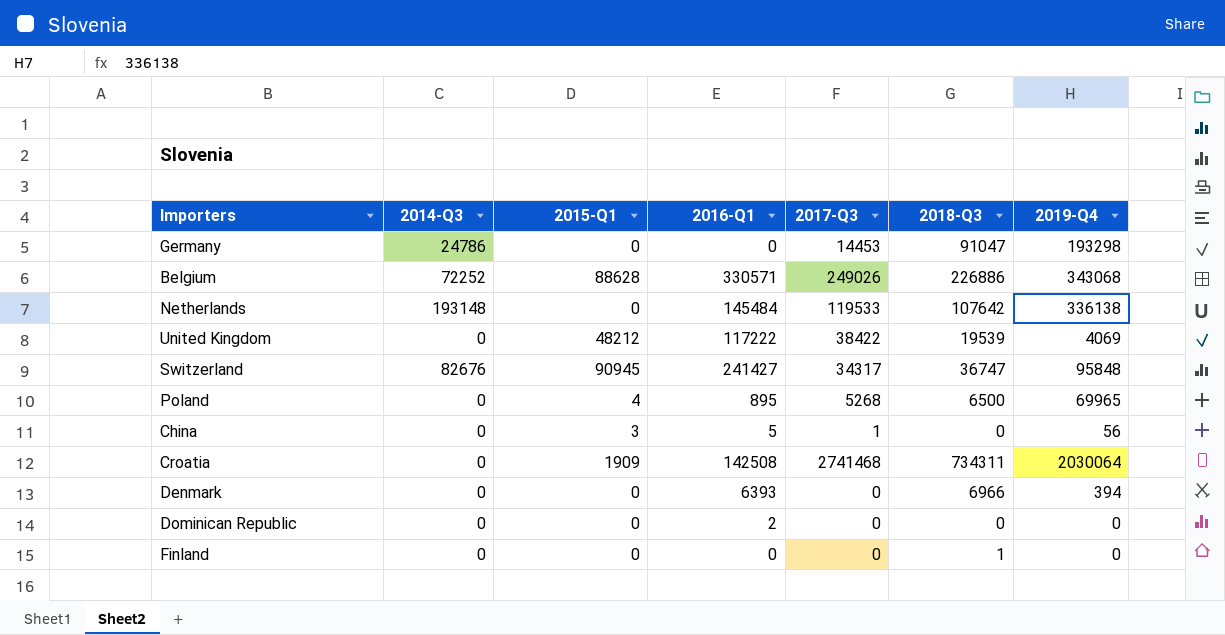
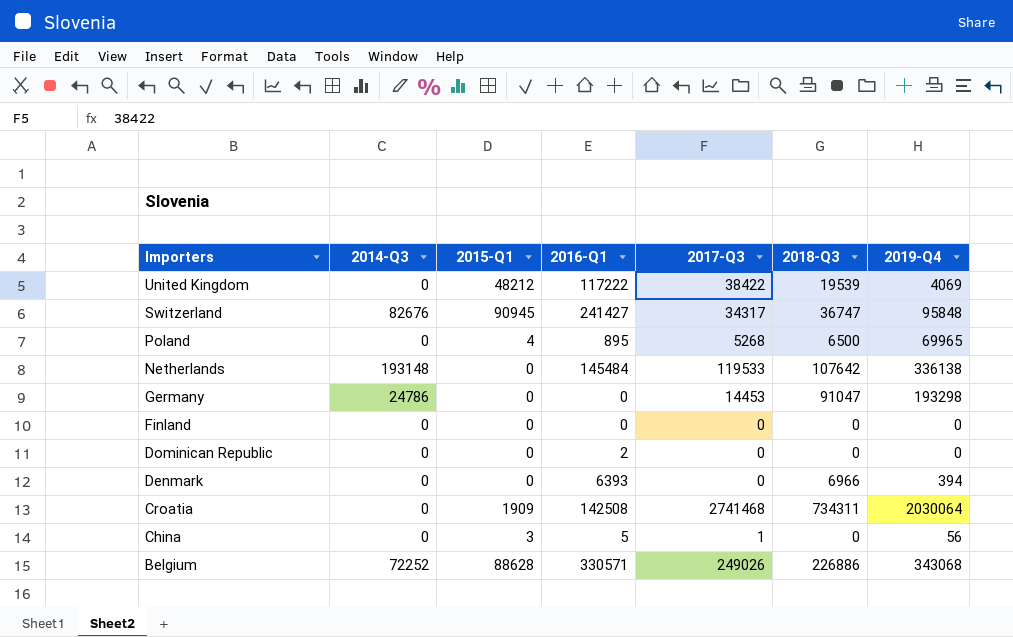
row order: none -> Importers descending
Finland | 2018-Q3: 1 -> 0

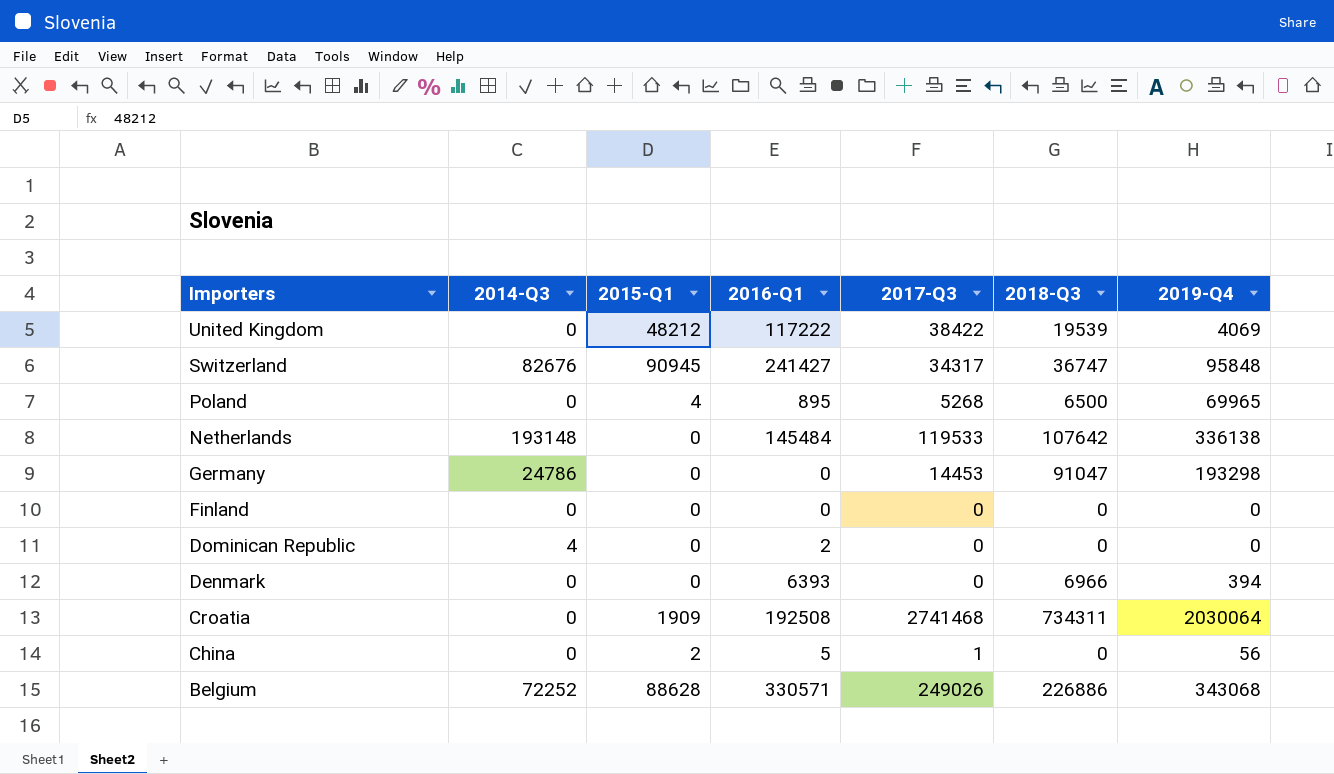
Dominican Republic | 2014-Q3: 0 -> 4
Croatia | 2016-Q1: 142508 -> 192508
China | 2015-Q1: 3 -> 2

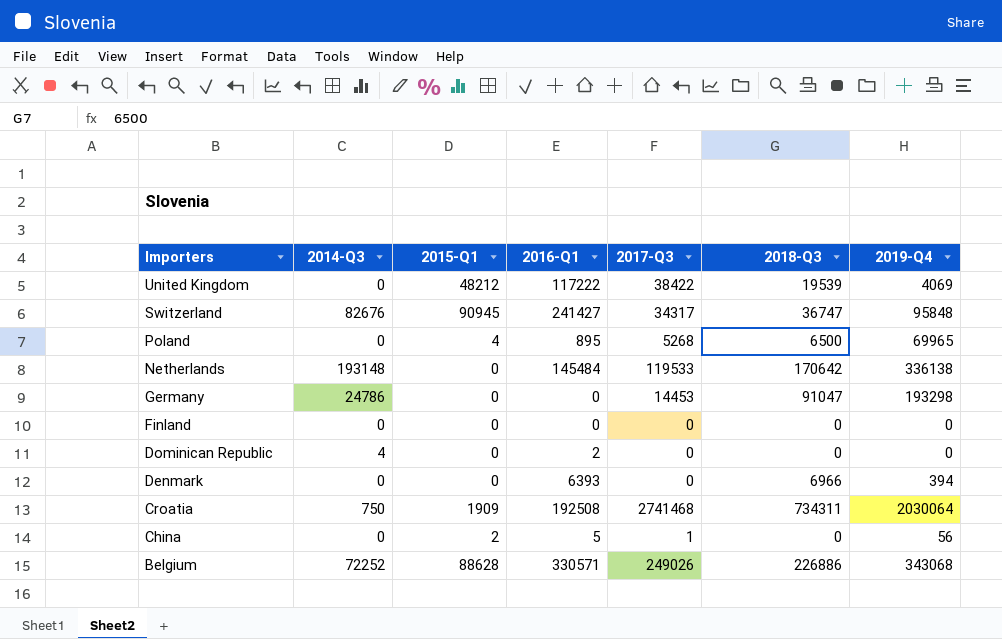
Netherlands | 2018-Q3: 107642 -> 170642
Croatia | 2014-Q3: 0 -> 750

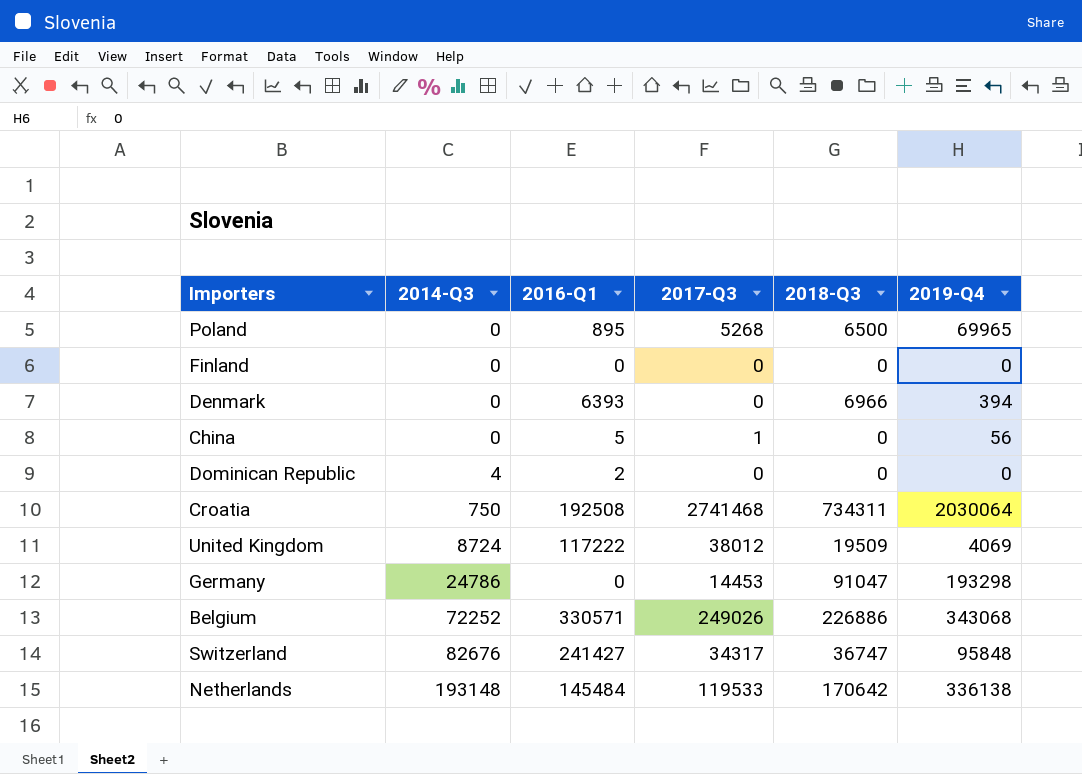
row order: Importers descending -> 2014-Q3 ascending
column 2015-Q1 | position: 3 -> none
United Kingdom | 2014-Q3: 0 -> 8724
United Kingdom | 2017-Q3: 38422 -> 38012
United Kingdom | 2018-Q3: 19539 -> 19509

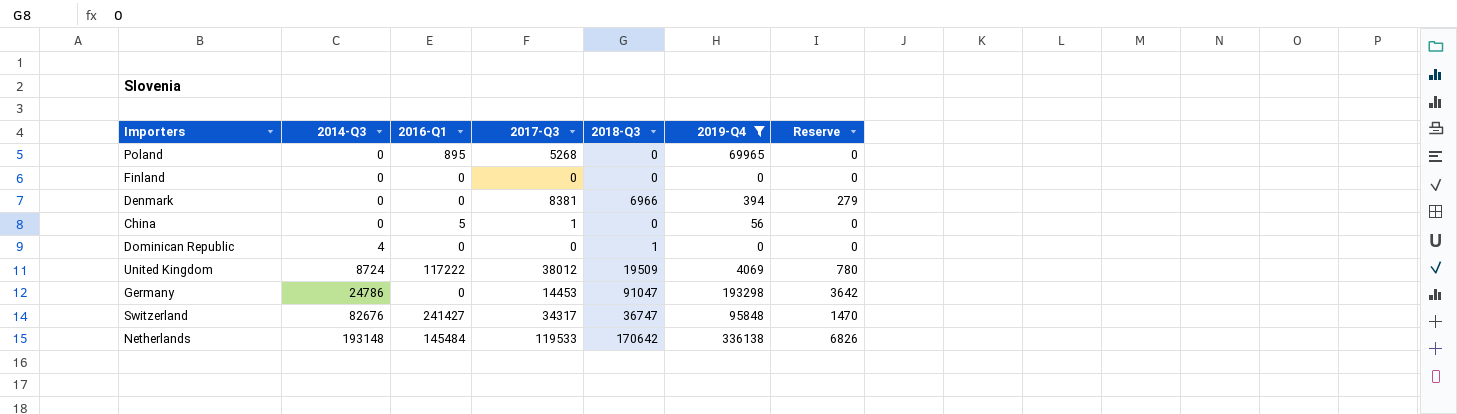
filter: none -> 2019-Q4 <= 336138
column Reserve | formula: none -> [2018-Q3] * 0.04
Poland | 2018-Q3: 6500 -> 0
Denmark | 2016-Q1: 6393 -> 0
Denmark | 2017-Q3: 0 -> 8381
Dominican Republic | 2016-Q1: 2 -> 0
Dominican Republic | 2018-Q3: 0 -> 1

